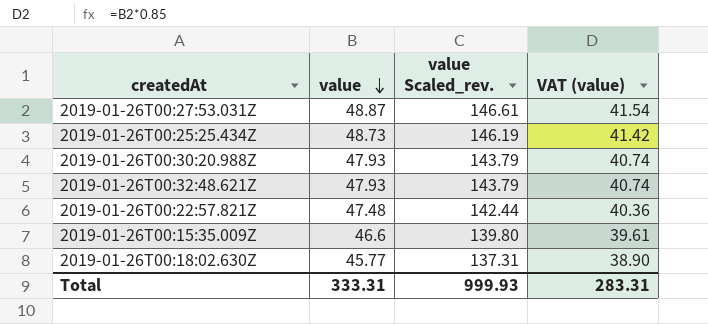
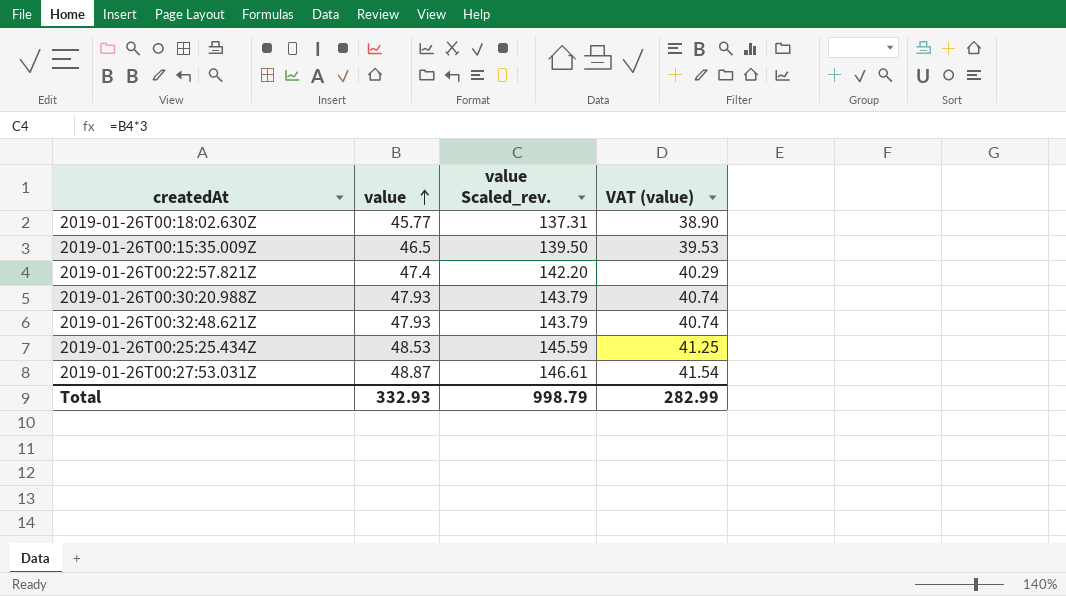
row order: value descending -> value ascending
2019-01-26T00:15:35.009Z | value: 46.6 -> 46.5
2019-01-26T00:15:35.009Z | value Scaled_rev.: 139.80 -> 139.50
2019-01-26T00:15:35.009Z | VAT (value): 39.61 -> 39.53
2019-01-26T00:22:57.821Z | value: 47.48 -> 47.4
2019-01-26T00:22:57.821Z | value Scaled_rev.: 142.44 -> 142.20
2019-01-26T00:22:57.821Z | VAT (value): 40.36 -> 40.29
2019-01-26T00:25:25.434Z | value: 48.73 -> 48.53
2019-01-26T00:25:25.434Z | value Scaled_rev.: 146.19 -> 145.59
2019-01-26T00:25:25.434Z | VAT (value): 41.42 -> 41.25
Total | value: 333.31 -> 332.93
Total | value Scaled_rev.: 999.93 -> 998.79
Total | VAT (value): 283.31 -> 282.99

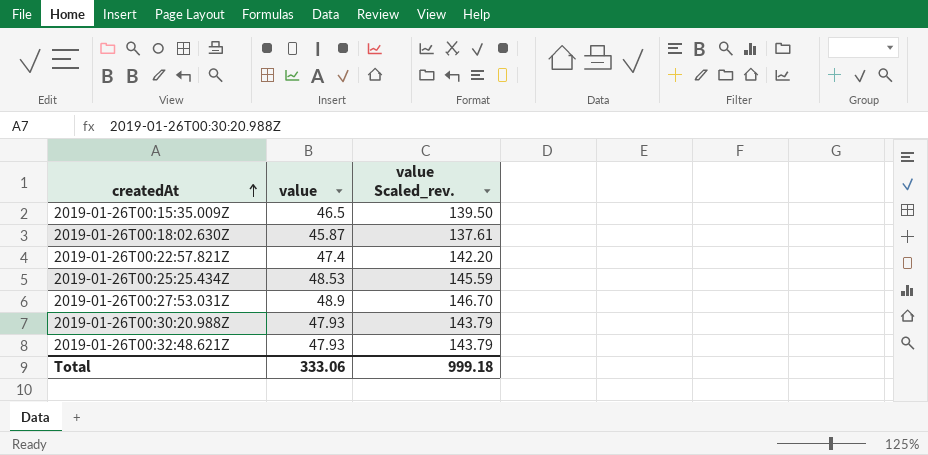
row order: value ascending -> createdAt ascending
column VAT (value) | formula: [value] * 0.85 -> none
2019-01-26T00:18:02.630Z | value: 45.77 -> 45.87
2019-01-26T00:18:02.630Z | value Scaled_rev.: 137.31 -> 137.61
2019-01-26T00:27:53.031Z | value: 48.87 -> 48.9
2019-01-26T00:27:53.031Z | value Scaled_rev.: 146.61 -> 146.70
Total | value: 332.93 -> 333.06
Total | value Scaled_rev.: 998.79 -> 999.18

